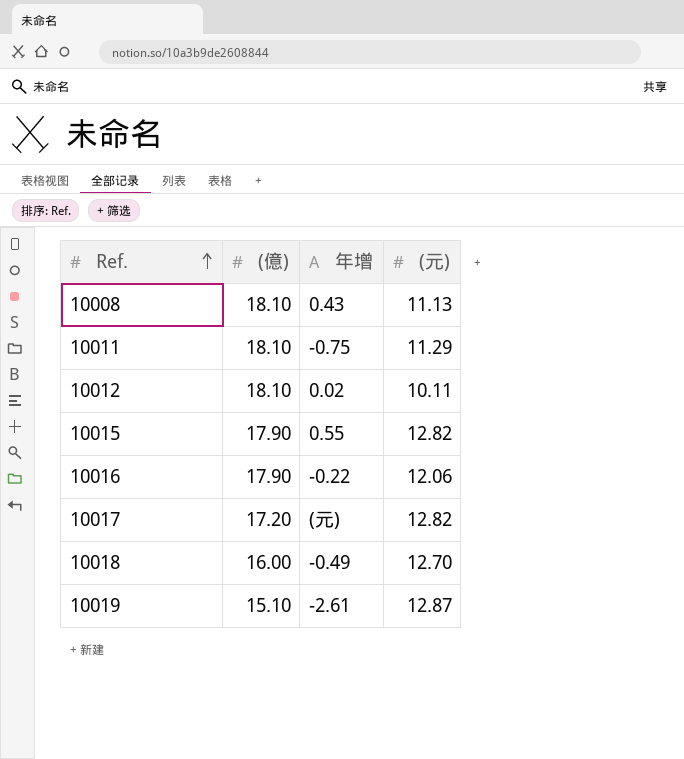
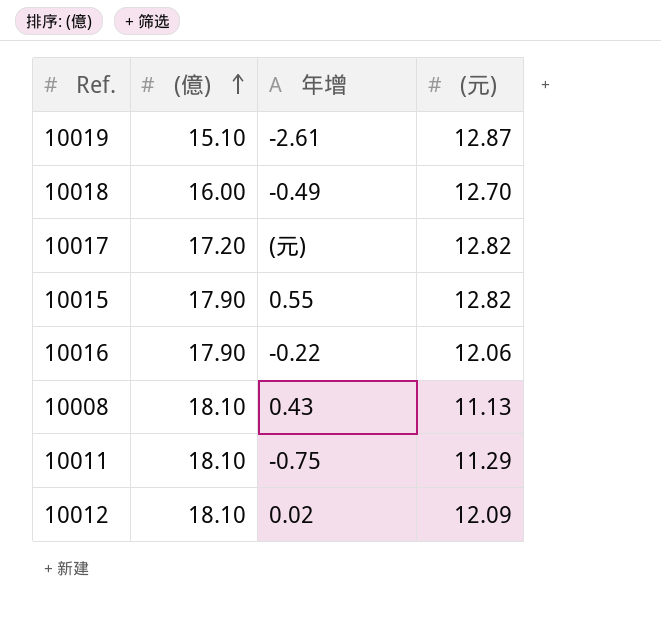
row order: Ref. ascending -> (億) ascending
10012 | (元): 10.11 -> 12.09

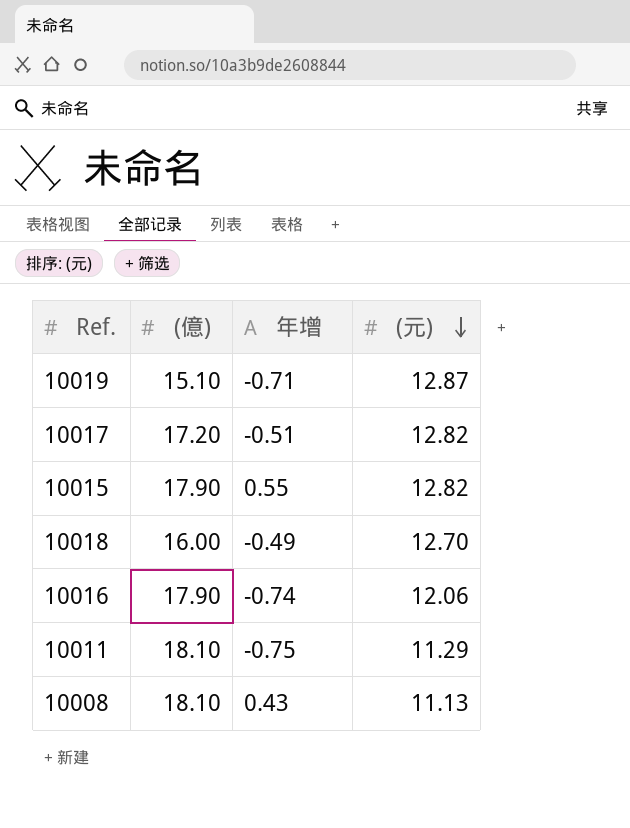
row order: (億) ascending -> (元) descending
row 10012: 18.10 | 0.02 | 12.09 -> none
10019 | 年增: -2.61 -> -0.71
10017 | 年增: (元) -> -0.51
10016 | 年增: -0.22 -> -0.74

